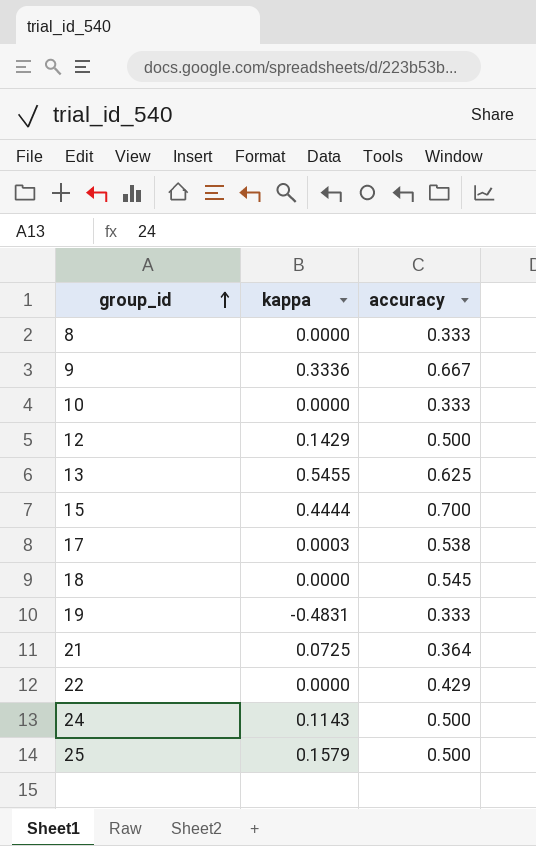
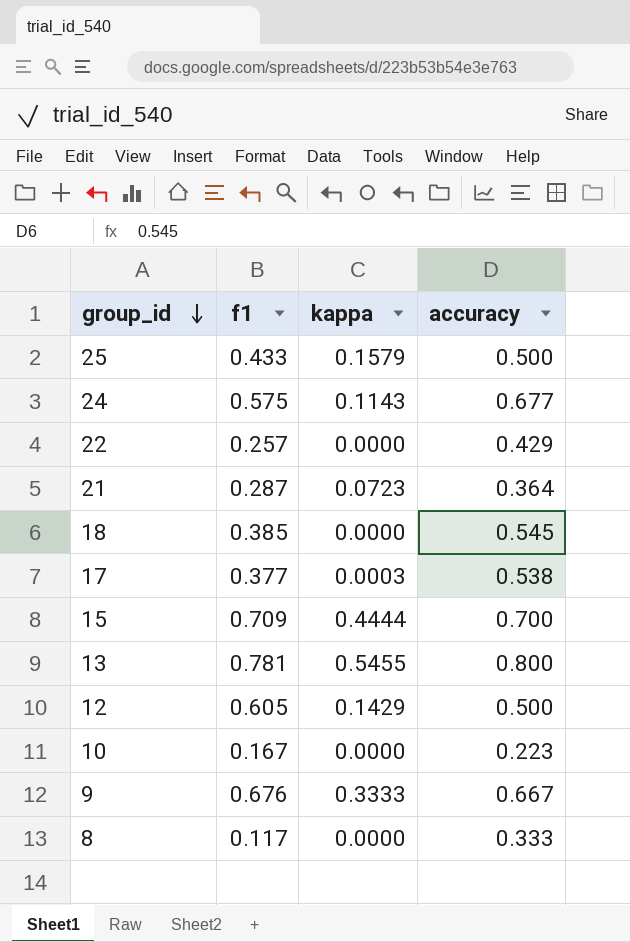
row order: group_id ascending -> group_id descending
column f1 | position: none -> 2
row 19: -0.4831 | 0.333 -> none
24 | accuracy: 0.500 -> 0.677
21 | kappa: 0.0725 -> 0.0723
13 | accuracy: 0.625 -> 0.800
10 | accuracy: 0.333 -> 0.223
9 | kappa: 0.3336 -> 0.3333

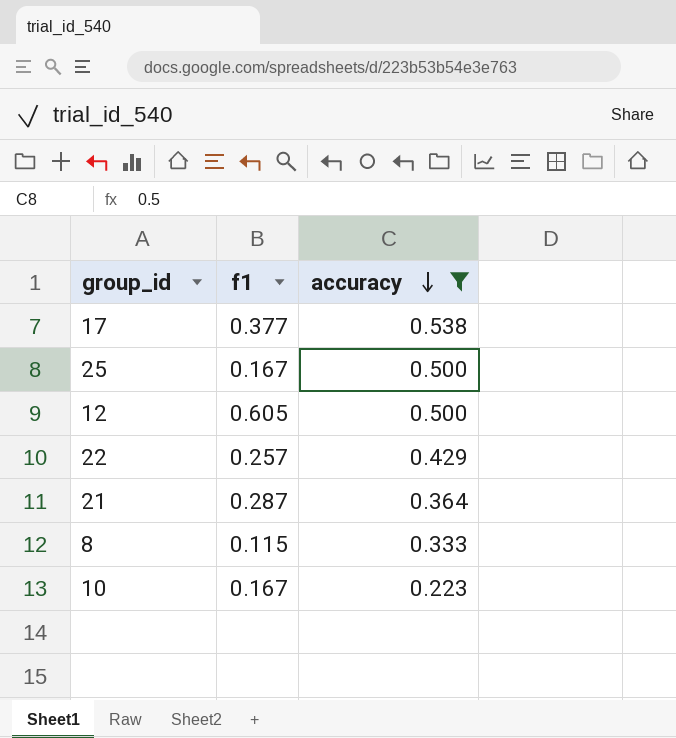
filter: none -> accuracy <= 0.538
row order: group_id descending -> accuracy descending
column kappa | position: 3 -> none
25 | f1: 0.433 -> 0.167
8 | f1: 0.117 -> 0.115

